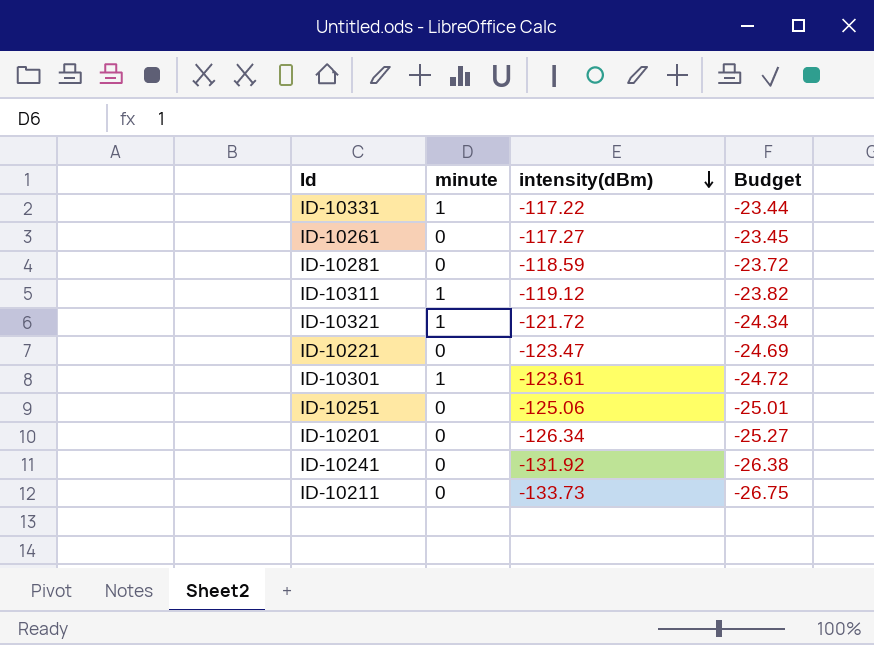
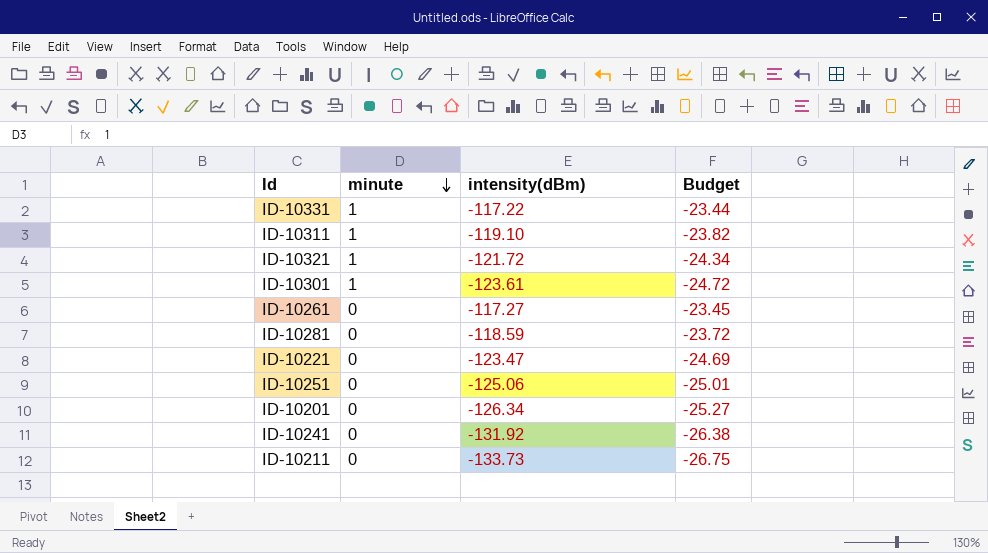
row order: intensity(dBm) descending -> minute descending
ID-10311 | intensity(dBm): -119.12 -> -119.10

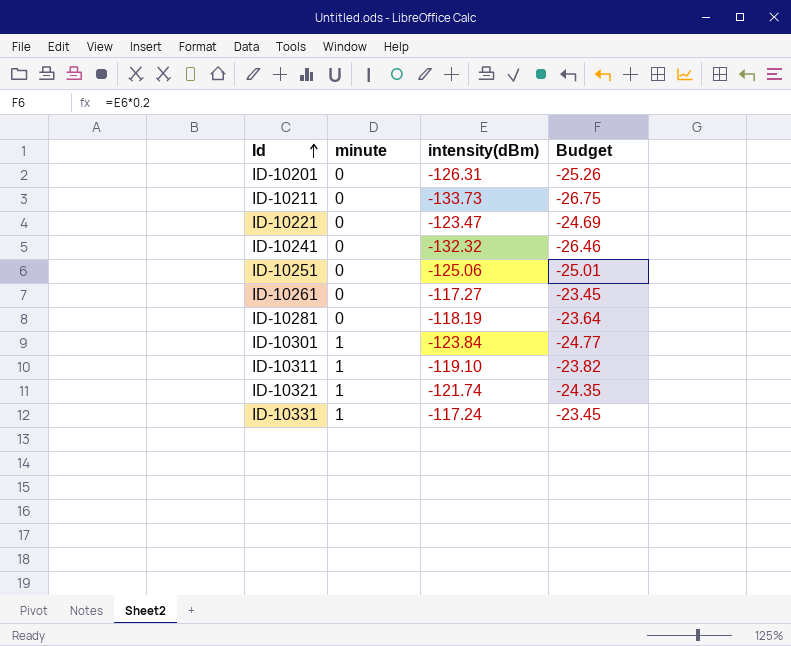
row order: minute descending -> Id ascending
ID-10201 | intensity(dBm): -126.34 -> -126.31
ID-10201 | Budget: -25.27 -> -25.26
ID-10241 | intensity(dBm): -131.92 -> -132.32
ID-10241 | Budget: -26.38 -> -26.46
ID-10281 | intensity(dBm): -118.59 -> -118.19
ID-10281 | Budget: -23.72 -> -23.64
ID-10301 | intensity(dBm): -123.61 -> -123.84
ID-10301 | Budget: -24.72 -> -24.77
ID-10321 | intensity(dBm): -121.72 -> -121.74
ID-10321 | Budget: -24.34 -> -24.35
ID-10331 | intensity(dBm): -117.22 -> -117.24
ID-10331 | Budget: -23.44 -> -23.45

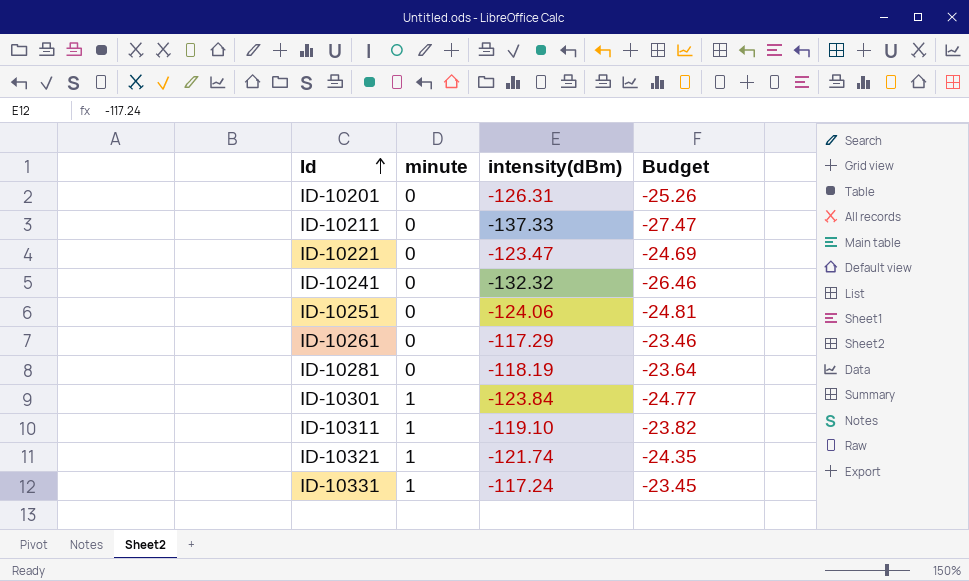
ID-10211 | intensity(dBm): -133.73 -> -137.33
ID-10211 | Budget: -26.75 -> -27.47
ID-10251 | intensity(dBm): -125.06 -> -124.06
ID-10251 | Budget: -25.01 -> -24.81
ID-10261 | intensity(dBm): -117.27 -> -117.29
ID-10261 | Budget: -23.45 -> -23.46

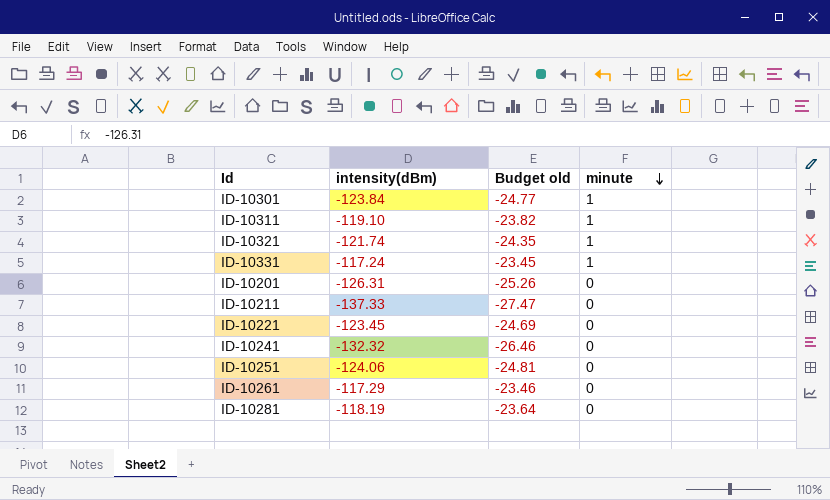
row order: Id ascending -> minute descending
column name: Budget -> Budget old
column minute | position: 2 -> 4
ID-10221 | intensity(dBm): -123.47 -> -123.45

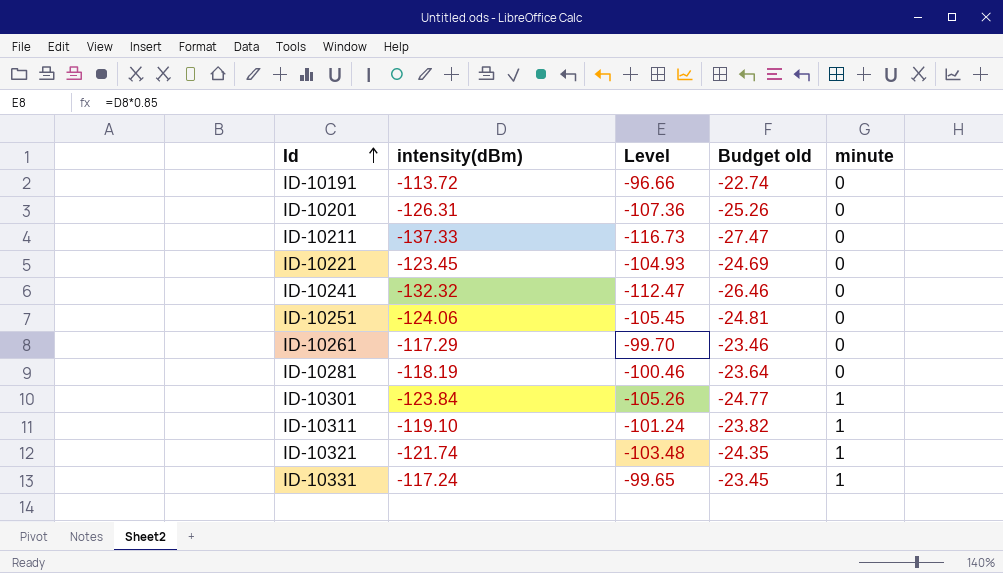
row order: minute descending -> Id ascending
column Level | formula: none -> [intensity(dBm)] * 0.85
row ID-10191: none -> -113.72 | -96.66 | -22.74 | 0

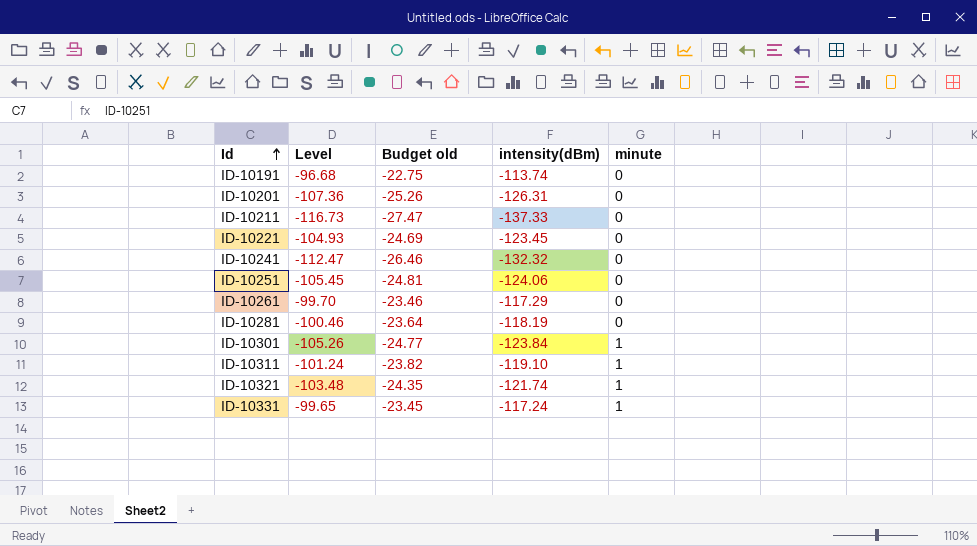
column intensity(dBm) | position: 2 -> 4
ID-10191 | Level: -96.66 -> -96.68
ID-10191 | Budget old: -22.74 -> -22.75
ID-10191 | intensity(dBm): -113.72 -> -113.74

